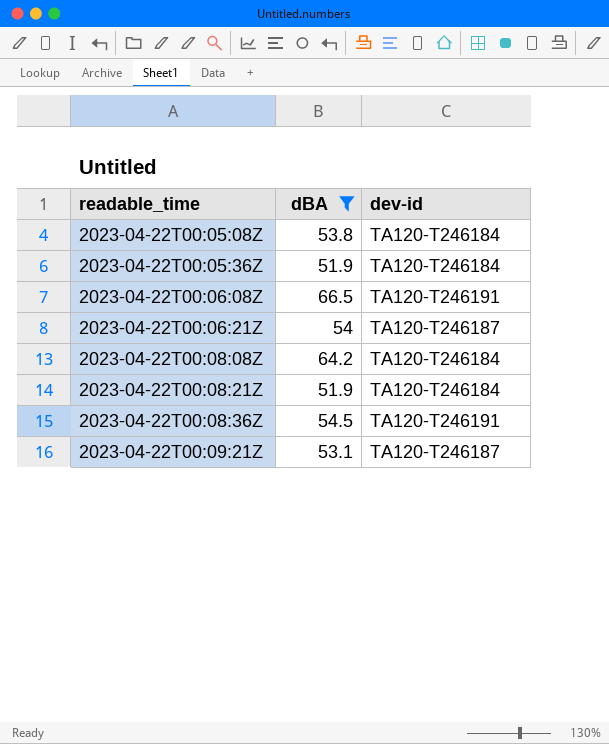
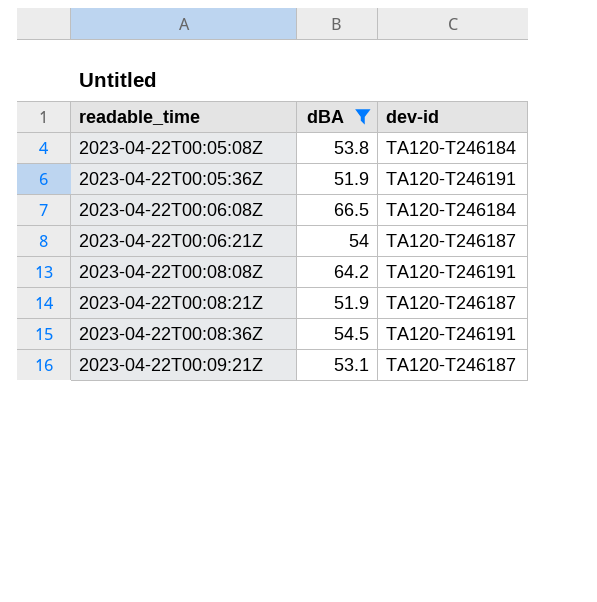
2023-04-22T00:05:36Z | dev-id: TA120-T246184 -> TA120-T246191
2023-04-22T00:06:08Z | dev-id: TA120-T246191 -> TA120-T246184
2023-04-22T00:08:08Z | dev-id: TA120-T246184 -> TA120-T246191
2023-04-22T00:08:21Z | dev-id: TA120-T246184 -> TA120-T246187

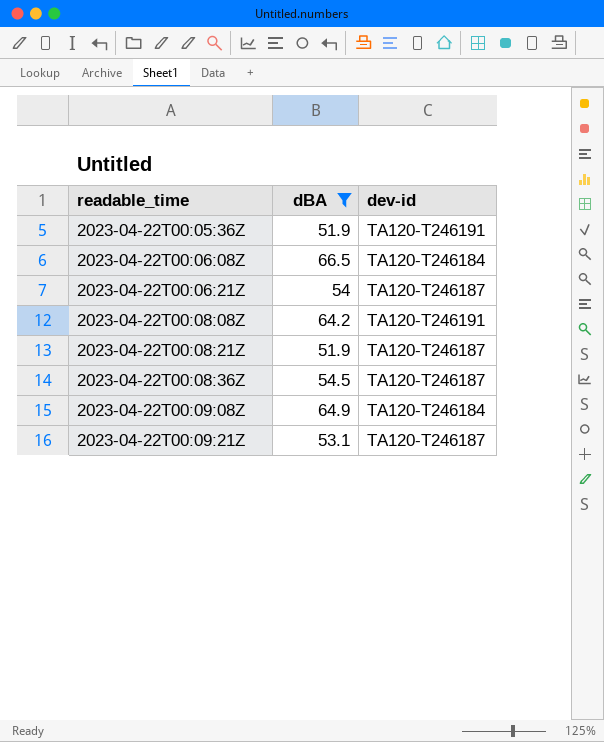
row 2023-04-22T00:05:08Z: 53.8 | TA120-T246184 -> none
2023-04-22T00:08:36Z | dev-id: TA120-T246191 -> TA120-T246187
row 2023-04-22T00:09:08Z: none -> 64.9 | TA120-T246184

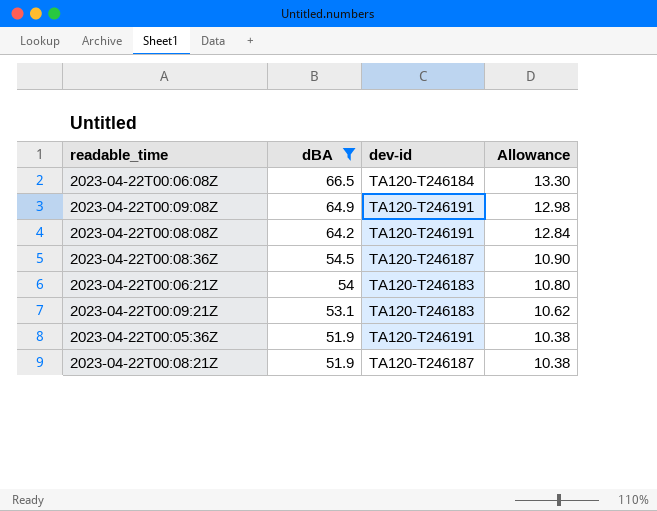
row order: readable_time ascending -> dBA descending
column Allowance | formula: none -> [dBA] * 0.2
2023-04-22T00:09:08Z | dev-id: TA120-T246184 -> TA120-T246191
2023-04-22T00:06:21Z | dev-id: TA120-T246187 -> TA120-T246183
2023-04-22T00:09:21Z | dev-id: TA120-T246187 -> TA120-T246183

